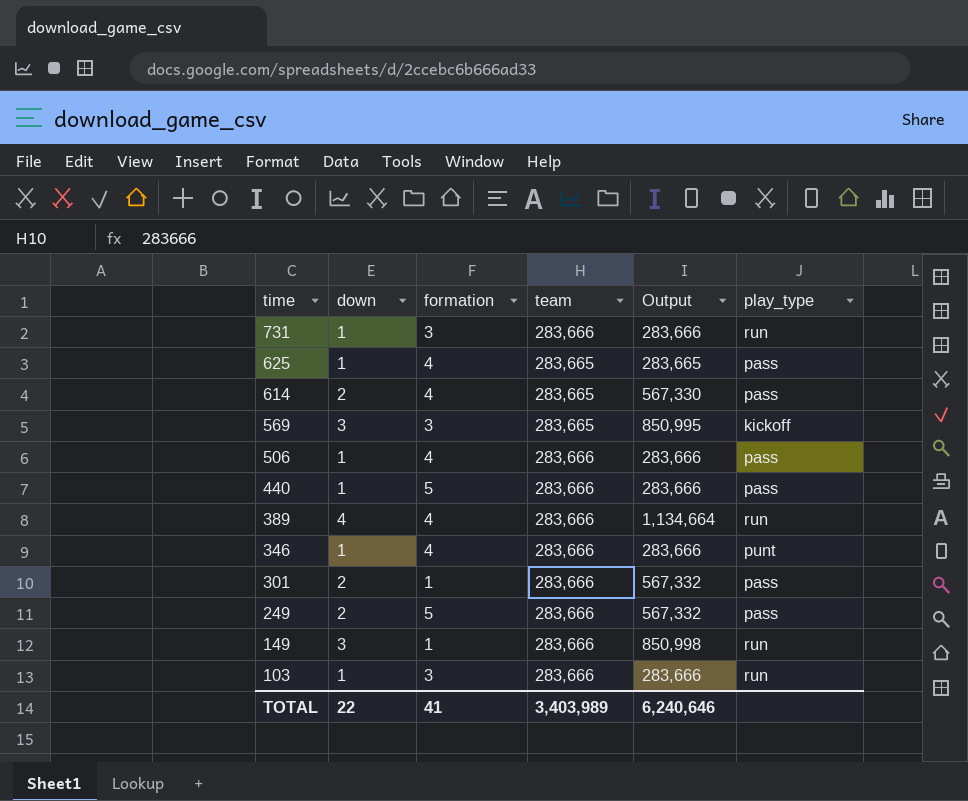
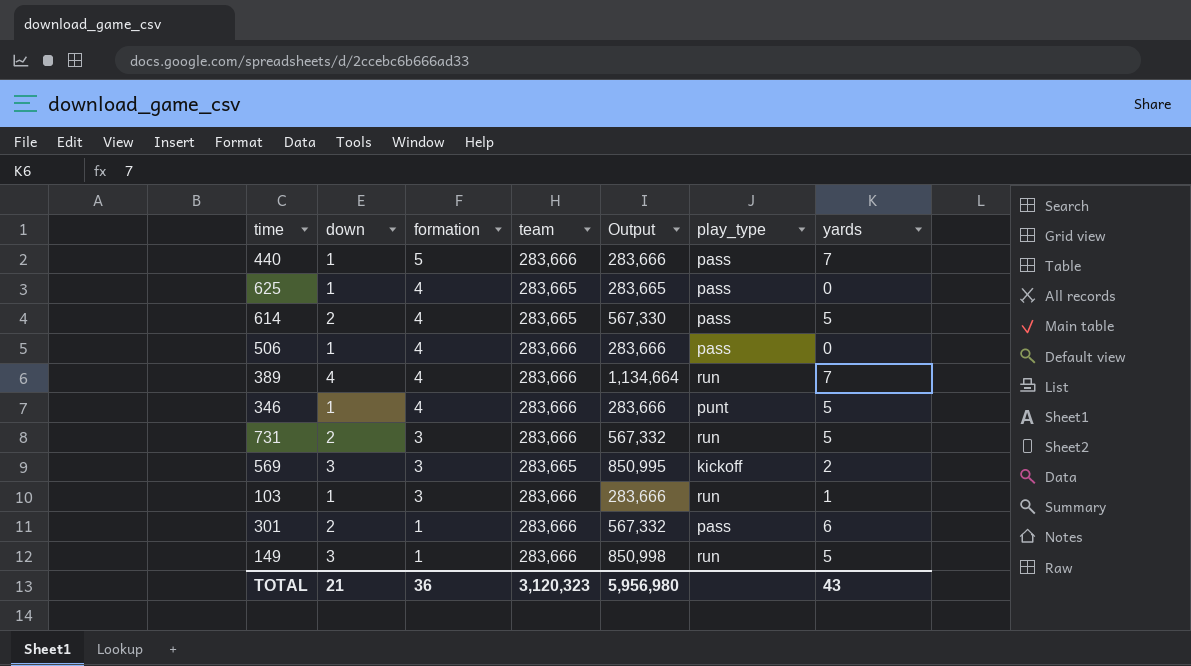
row order: time descending -> formation descending
column yards | position: none -> 7
row 249: 2 | 5 | 283,666 | 567,332 | pass -> none
731 | down: 1 -> 2
731 | Output: 283,666 -> 567,332
TOTAL | down: 22 -> 21
TOTAL | formation: 41 -> 36
TOTAL | team: 3,403,989 -> 3,120,323
TOTAL | Output: 6,240,646 -> 5,956,980

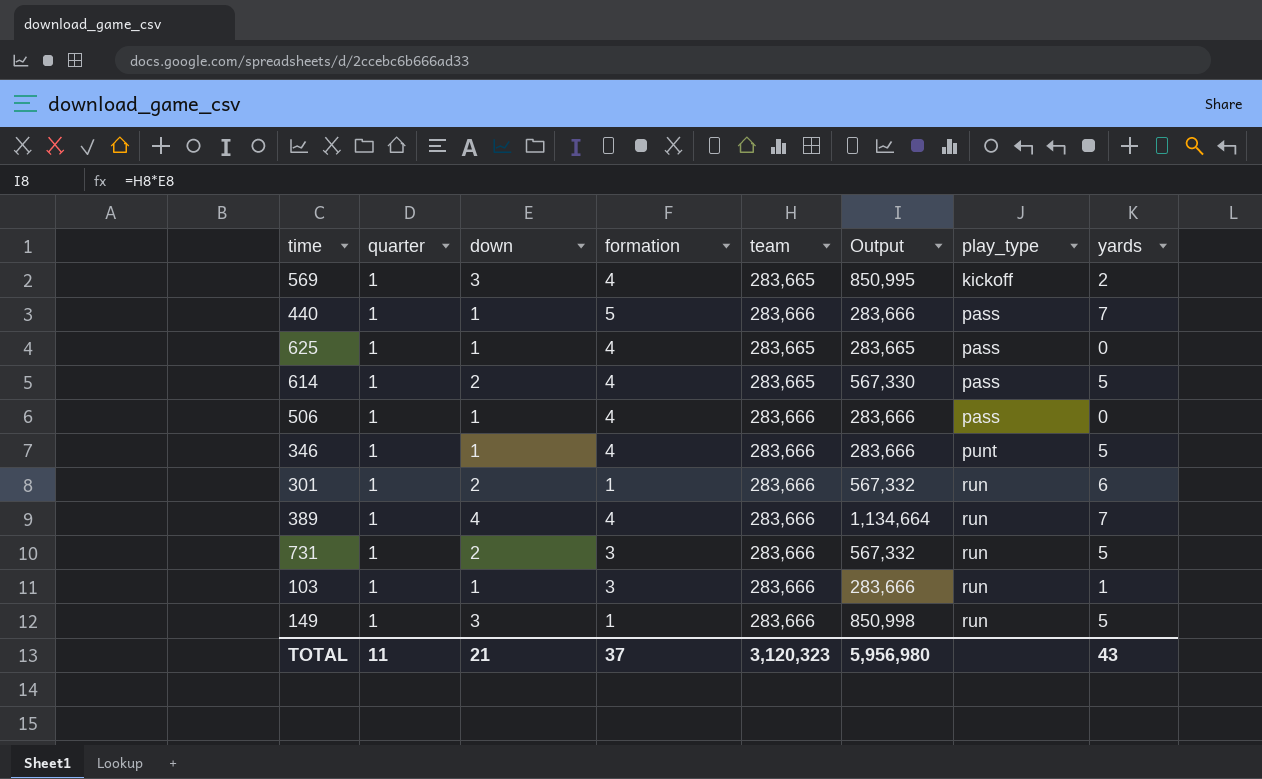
row order: formation descending -> play_type ascending
column quarter | position: none -> 2
569 | formation: 3 -> 4
301 | play_type: pass -> run
TOTAL | formation: 36 -> 37

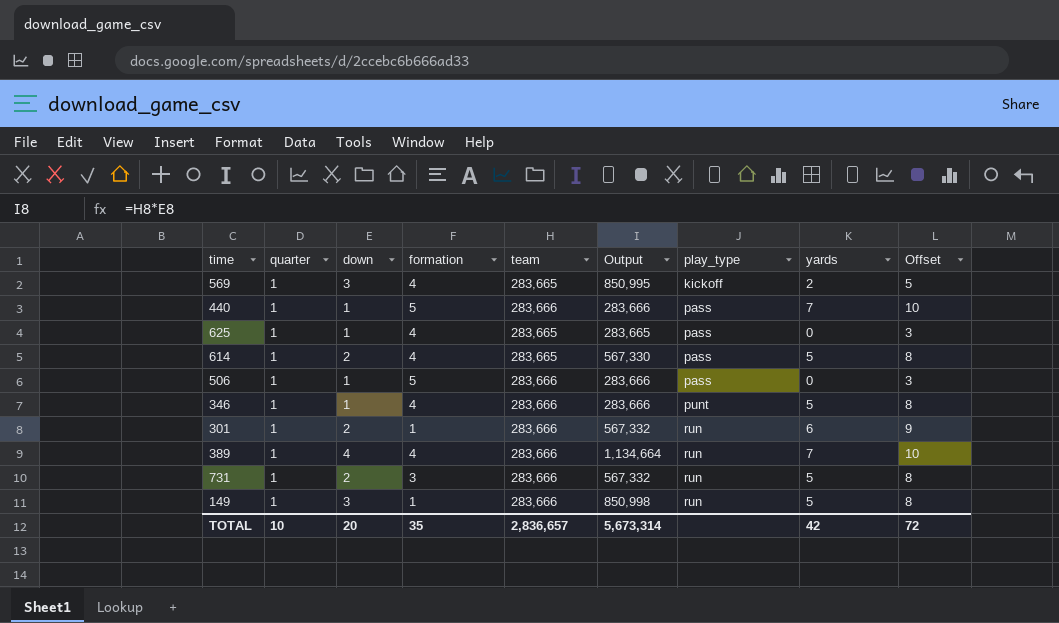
column Offset | formula: none -> [yards] + 3
row 103: 1 | 1 | 3 | 283,666 | 283,666 | run | 1 -> none
506 | formation: 4 -> 5
TOTAL | quarter: 11 -> 10
TOTAL | down: 21 -> 20
TOTAL | formation: 37 -> 35
TOTAL | team: 3,120,323 -> 2,836,657
TOTAL | Output: 5,956,980 -> 5,673,314
TOTAL | yards: 43 -> 42

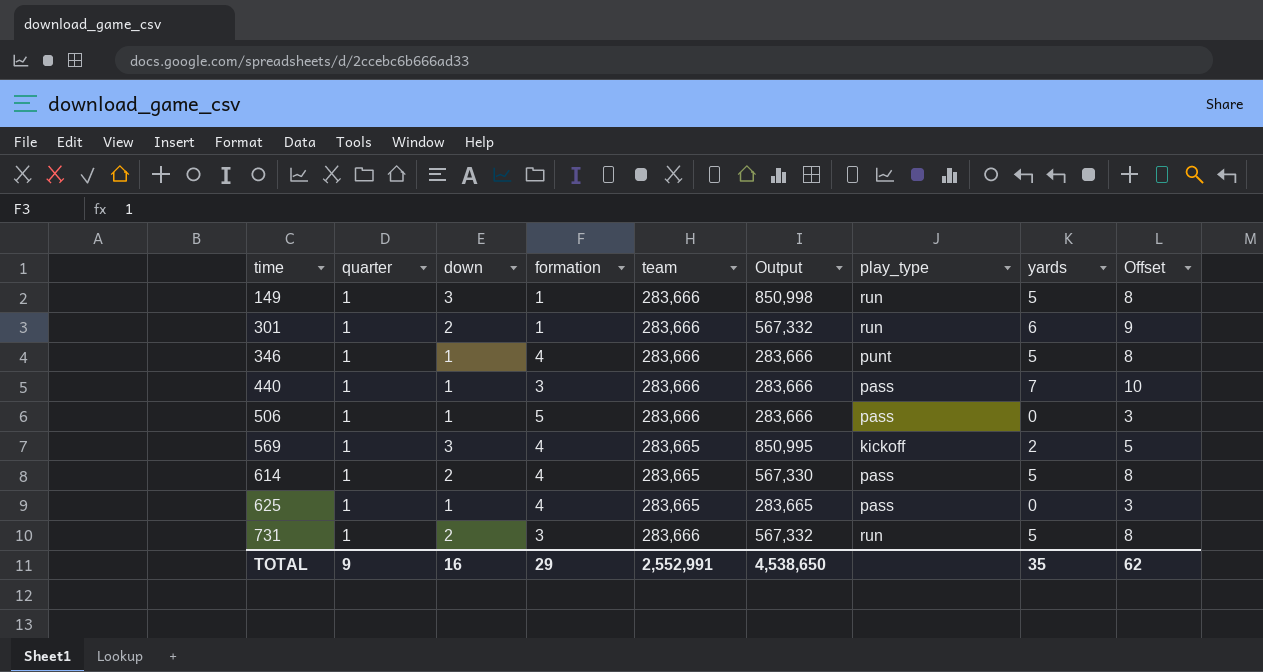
row order: play_type ascending -> time ascending
row 389: 1 | 4 | 4 | 283,666 | 1,134,664 | run | 7 | 10 -> none
440 | formation: 5 -> 3
TOTAL | quarter: 10 -> 9
TOTAL | down: 20 -> 16
TOTAL | formation: 35 -> 29
TOTAL | team: 2,836,657 -> 2,552,991
TOTAL | Output: 5,673,314 -> 4,538,650
TOTAL | yards: 42 -> 35
TOTAL | Offset: 72 -> 62

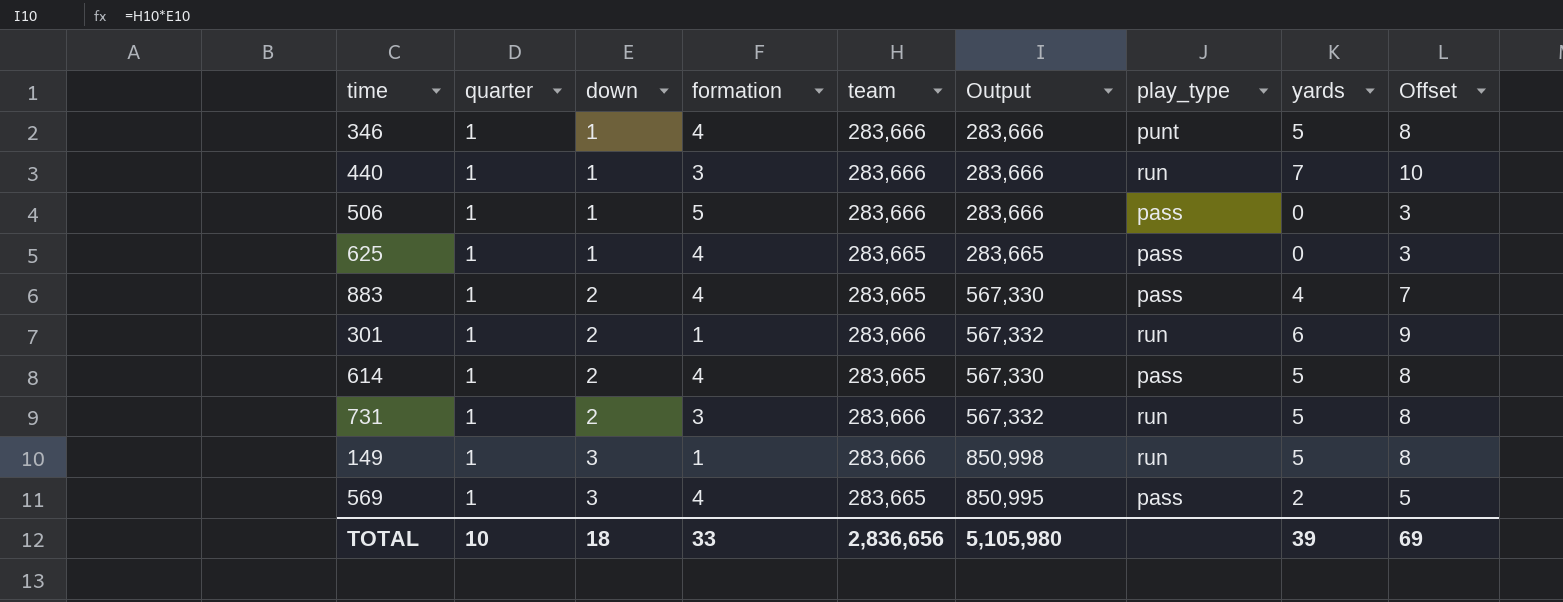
row order: time ascending -> down ascending
440 | play_type: pass -> run
row 883: none -> 1 | 2 | 4 | 283,665 | 567,330 | pass | 4 | 7
569 | play_type: kickoff -> pass
TOTAL | quarter: 9 -> 10
TOTAL | down: 16 -> 18
TOTAL | formation: 29 -> 33
TOTAL | team: 2,552,991 -> 2,836,656
TOTAL | Output: 4,538,650 -> 5,105,980
TOTAL | yards: 35 -> 39
TOTAL | Offset: 62 -> 69

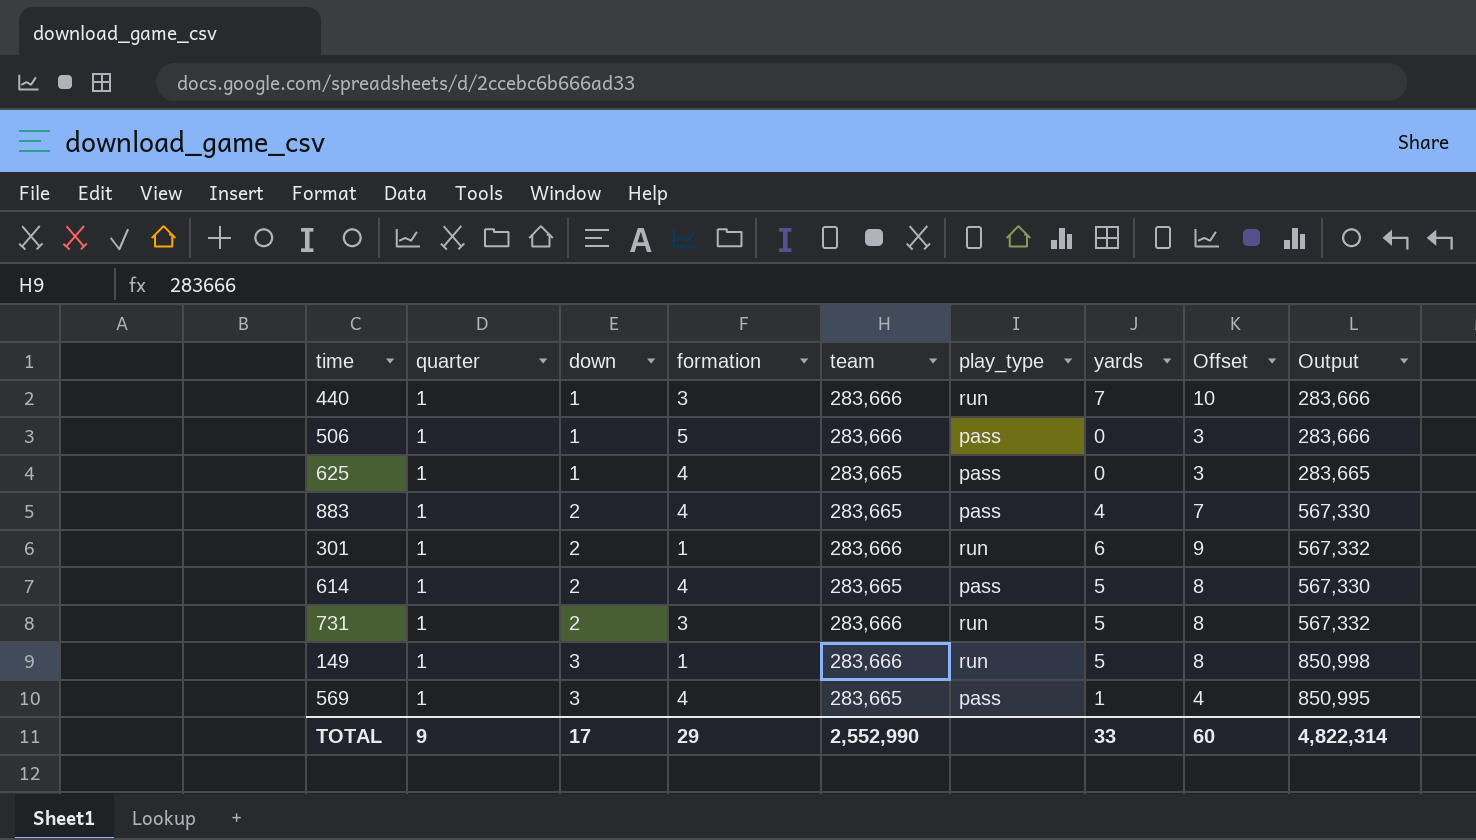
column Output | position: 6 -> 9
row 346: 1 | 1 | 4 | 283,666 | 283,666 | punt | 5 | 8 -> none
569 | yards: 2 -> 1
569 | Offset: 5 -> 4
TOTAL | quarter: 10 -> 9
TOTAL | down: 18 -> 17
TOTAL | formation: 33 -> 29
TOTAL | team: 2,836,656 -> 2,552,990
TOTAL | yards: 39 -> 33
TOTAL | Offset: 69 -> 60
TOTAL | Output: 5,105,980 -> 4,822,314

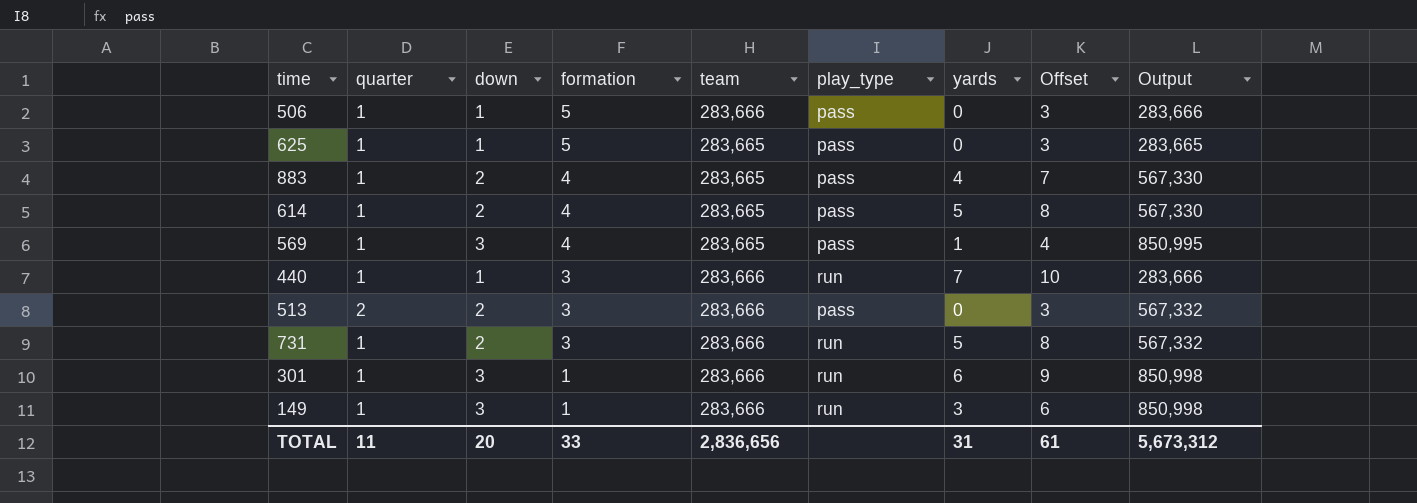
row order: down ascending -> formation descending
625 | formation: 4 -> 5
row 513: none -> 2 | 2 | 3 | 283,666 | pass | 0 | 3 | 567,332
301 | down: 2 -> 3
301 | Output: 567,332 -> 850,998
149 | yards: 5 -> 3
149 | Offset: 8 -> 6
TOTAL | quarter: 9 -> 11
TOTAL | down: 17 -> 20
TOTAL | formation: 29 -> 33
TOTAL | team: 2,552,990 -> 2,836,656
TOTAL | yards: 33 -> 31
TOTAL | Offset: 60 -> 61
TOTAL | Output: 4,822,314 -> 5,673,312

